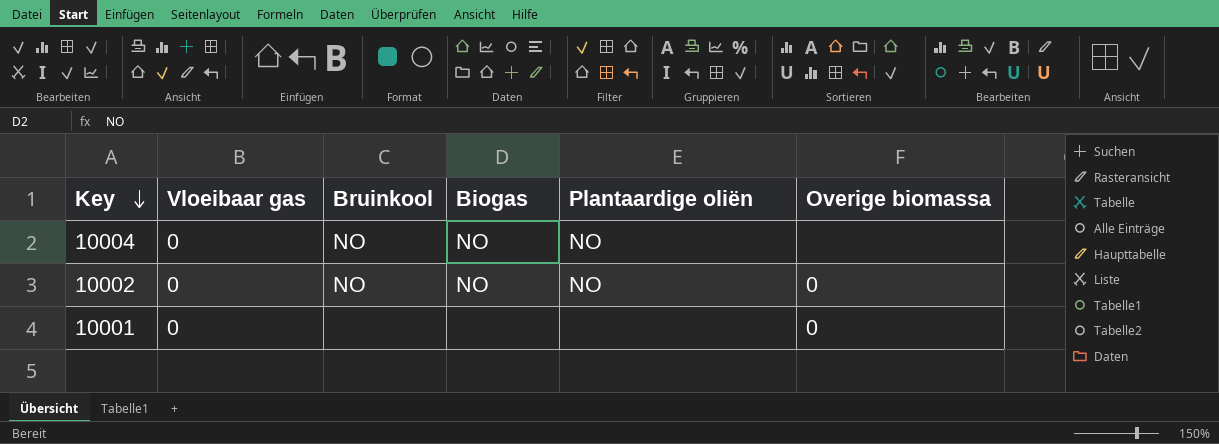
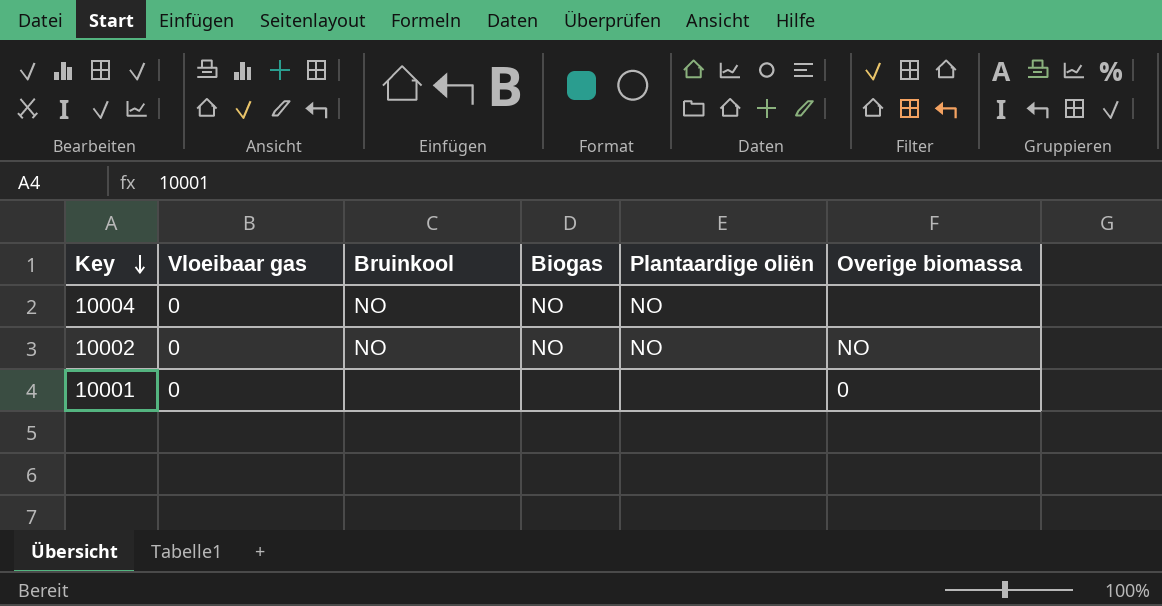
10002 | Overige biomassa: 0 -> NO

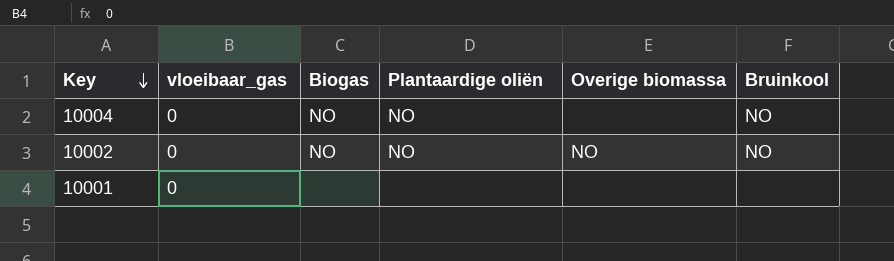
column name: Vloeibaar gas -> vloeibaar_gas
column Bruinkool | position: 3 -> 6
10001 | Overige biomassa: 0 -> none

